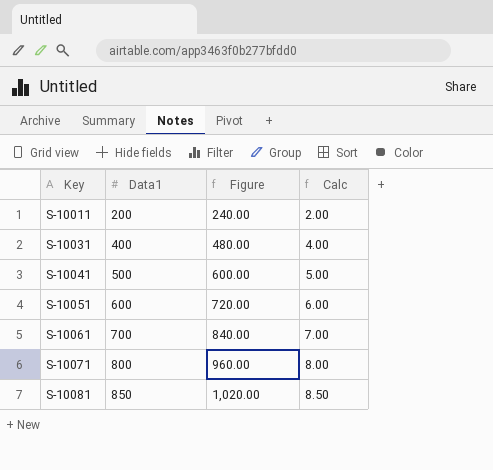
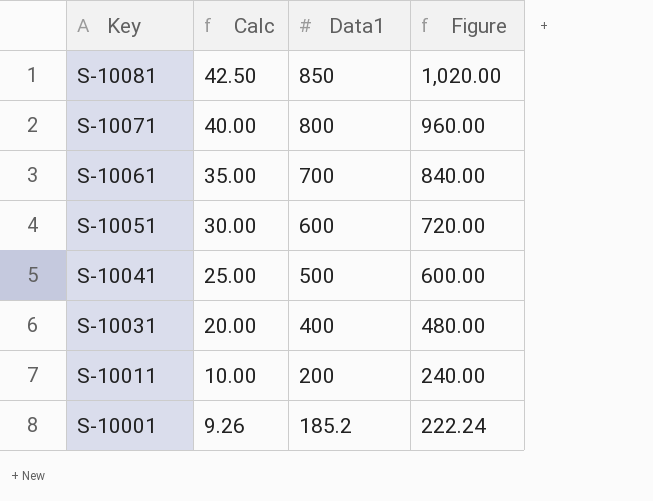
row order: Key ascending -> Key descending
column Calc | formula: [Data1] * 0.01 -> [Data1] * 0.05
column Calc | position: 4 -> 2
row S-10001: none -> 9.26 | 185.2 | 222.24

